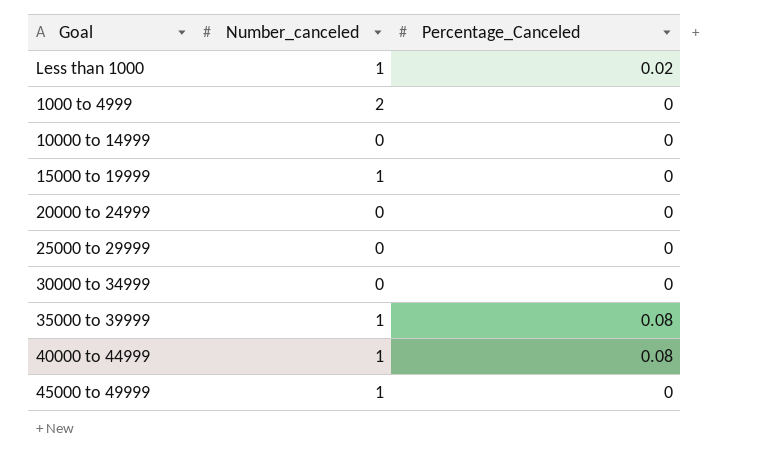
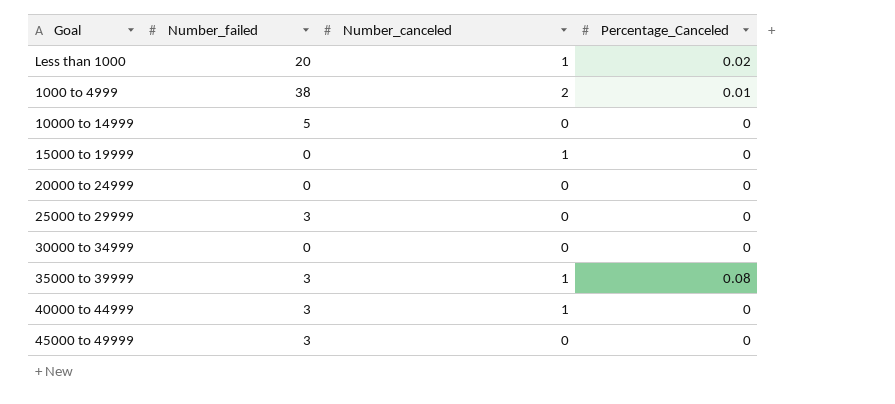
column Number_failed | position: none -> 2
1000 to 4999 | Percentage_Canceled: 0 -> 0.01
40000 to 44999 | Percentage_Canceled: 0.08 -> 0
45000 to 49999 | Number_canceled: 1 -> 0

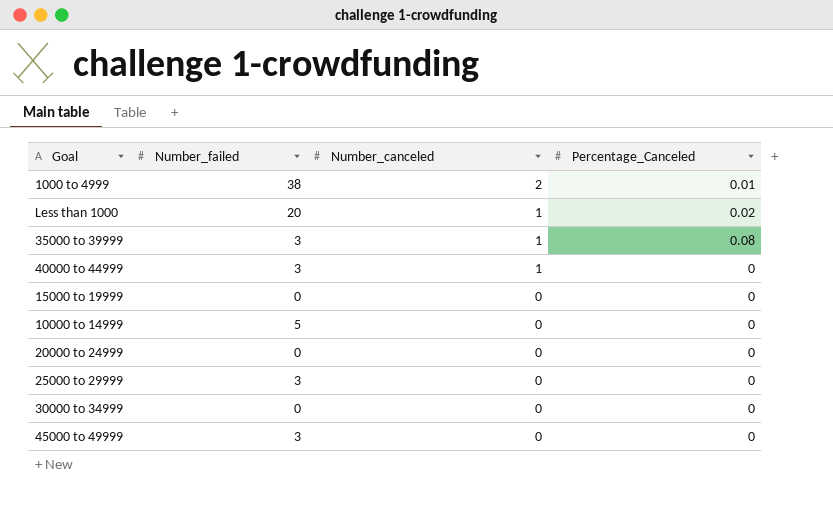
row order: none -> Number_canceled descending
15000 to 19999 | Number_canceled: 1 -> 0

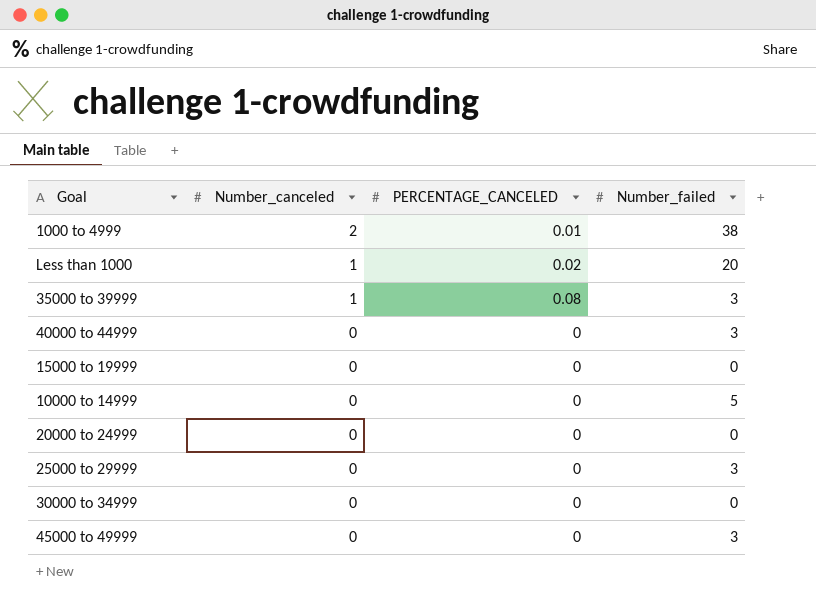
column name: Percentage_Canceled -> PERCENTAGE_CANCELED
column Number_failed | position: 2 -> 4
40000 to 44999 | Number_canceled: 1 -> 0

